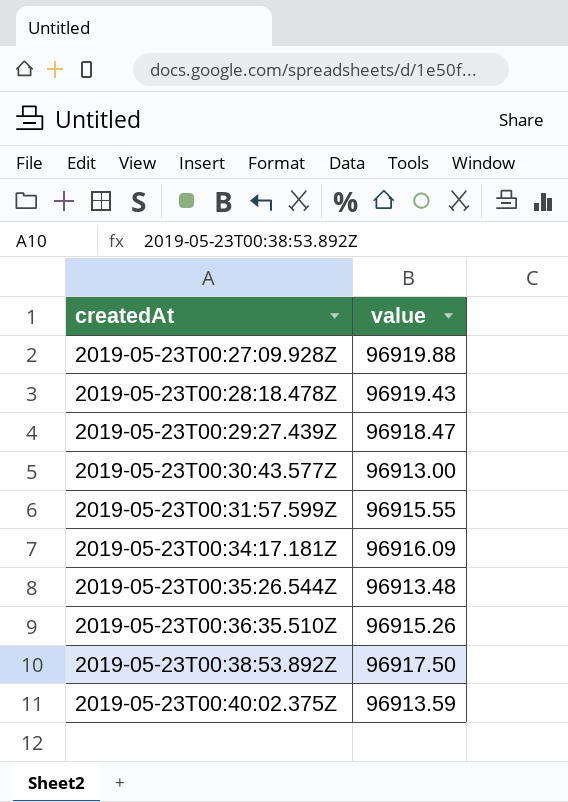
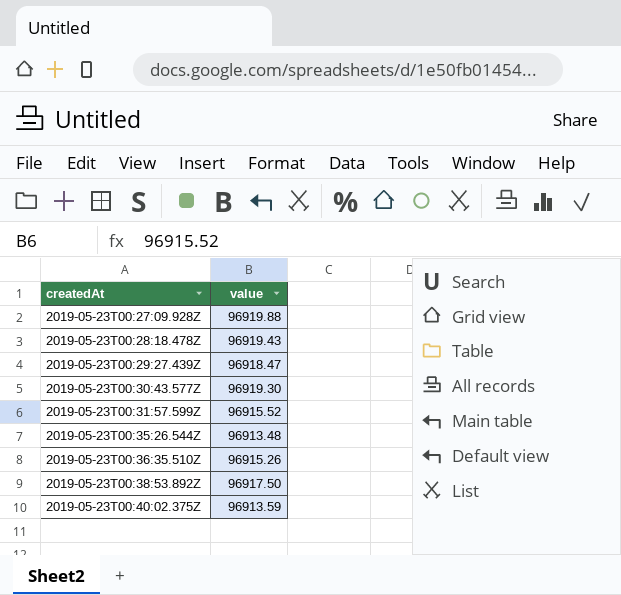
row 2019-05-23T00:34:17.181Z: 96916.09 -> none
2019-05-23T00:30:43.577Z | value: 96913.00 -> 96919.30
2019-05-23T00:31:57.599Z | value: 96915.55 -> 96915.52

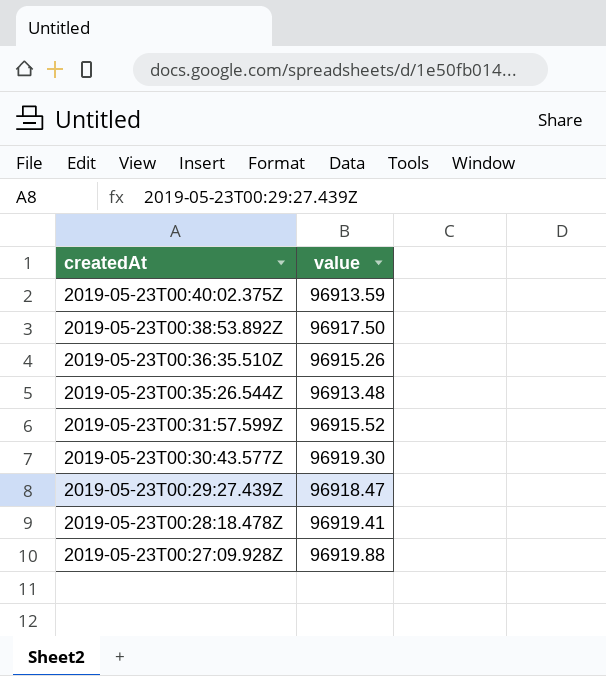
row order: createdAt ascending -> createdAt descending
2019-05-23T00:28:18.478Z | value: 96919.43 -> 96919.41

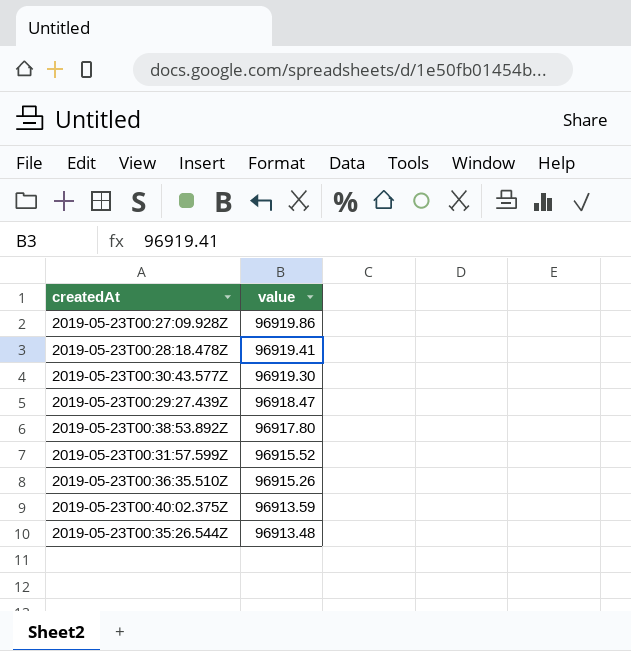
row order: createdAt descending -> value descending
2019-05-23T00:27:09.928Z | value: 96919.88 -> 96919.86
2019-05-23T00:38:53.892Z | value: 96917.50 -> 96917.80

